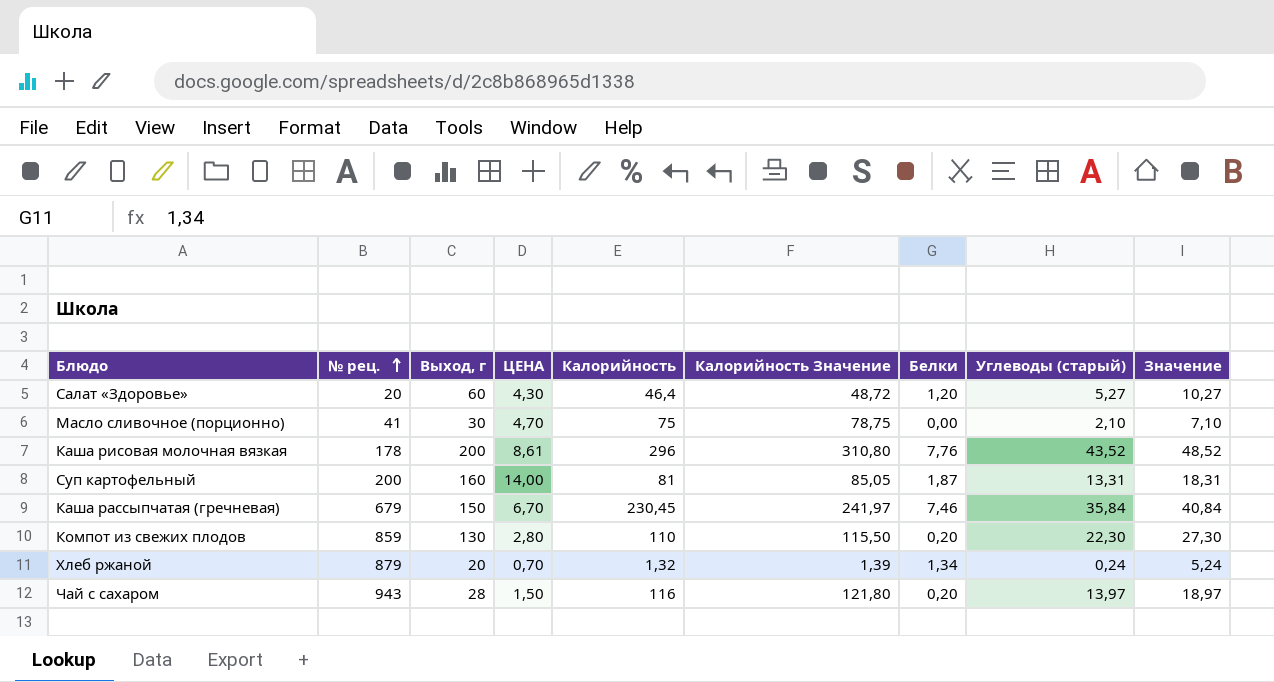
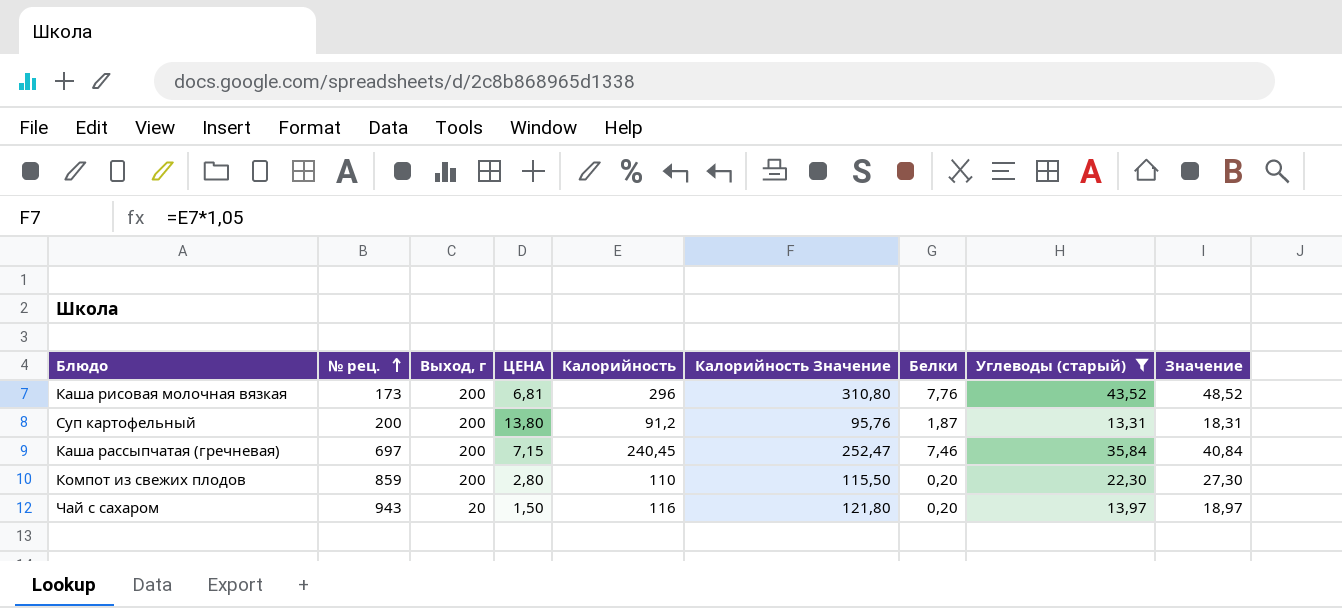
filter: none -> Углеводы (старый) >= 13,31
Каша рисовая молочная вязкая | № рец.: 178 -> 173
Каша рисовая молочная вязкая | ЦЕНА: 8,61 -> 6,81
Суп картофельный | Выход, г: 160 -> 200
Суп картофельный | ЦЕНА: 14,00 -> 13,80
Суп картофельный | Калорийность: 81 -> 91,2
Суп картофельный | Калорийность Значение: 85,05 -> 95,76
Каша рассыпчатая (гречневая) | № рец.: 679 -> 697
Каша рассыпчатая (гречневая) | Выход, г: 150 -> 200
Каша рассыпчатая (гречневая) | ЦЕНА: 6,70 -> 7,15
Каша рассыпчатая (гречневая) | Калорийность: 230,45 -> 240,45
Каша рассыпчатая (гречневая) | Калорийность Значение: 241,97 -> 252,47
Компот из свежих плодов | Выход, г: 130 -> 200
Чай с сахаром | Выход, г: 28 -> 20

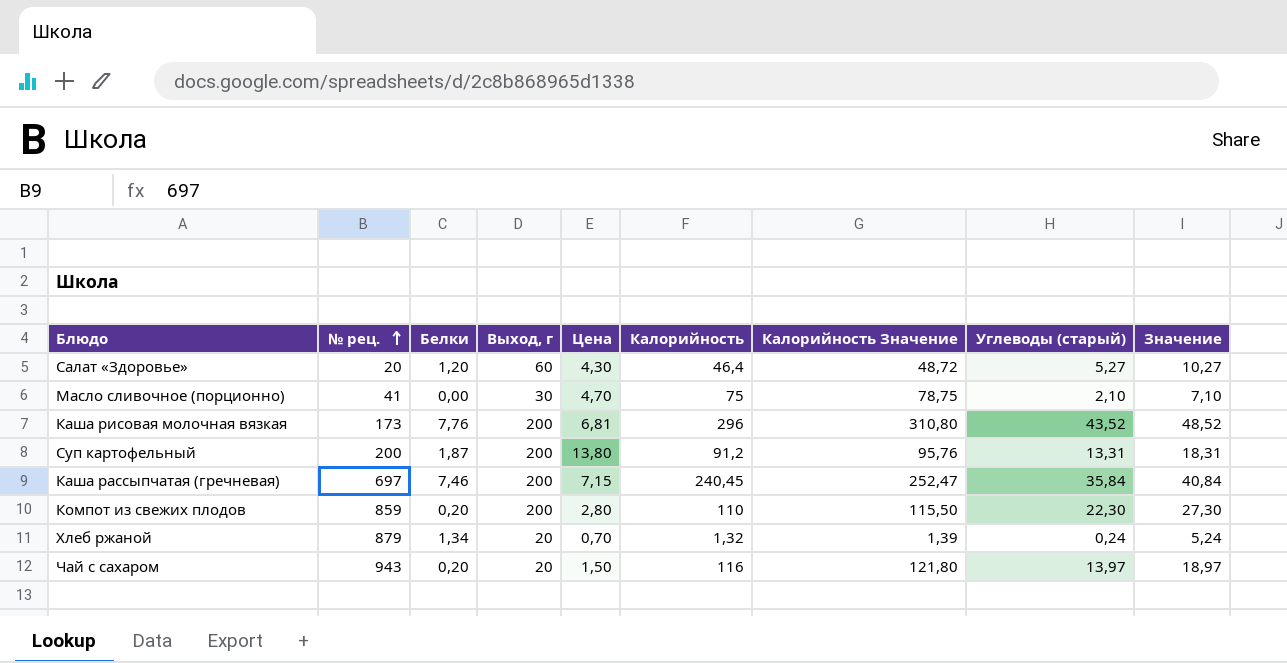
filter: Углеводы (старый) >= 13,31 -> none
column Белки | position: 7 -> 3
column name: ЦЕНА -> Цена

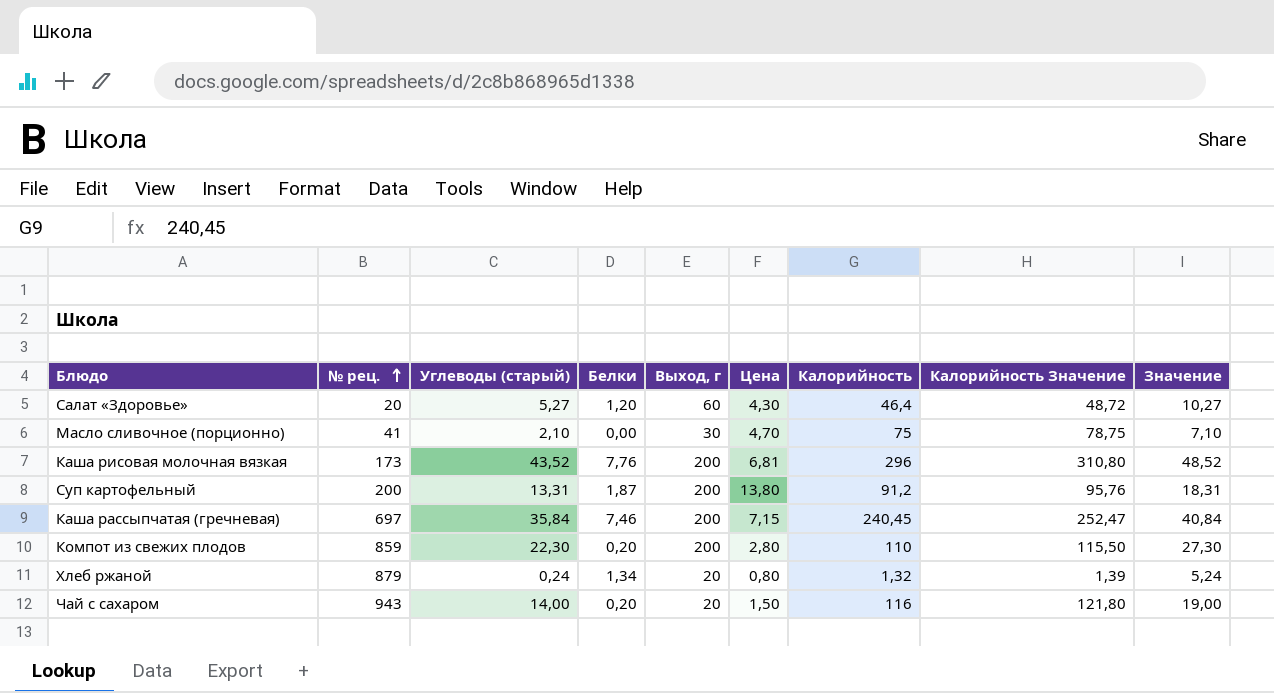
column Углеводы (старый) | position: 8 -> 3
Хлеб ржаной | Цена: 0,70 -> 0,80
Чай с сахаром | Углеводы (старый): 13,97 -> 14,00
Чай с сахаром | Значение: 18,97 -> 19,00

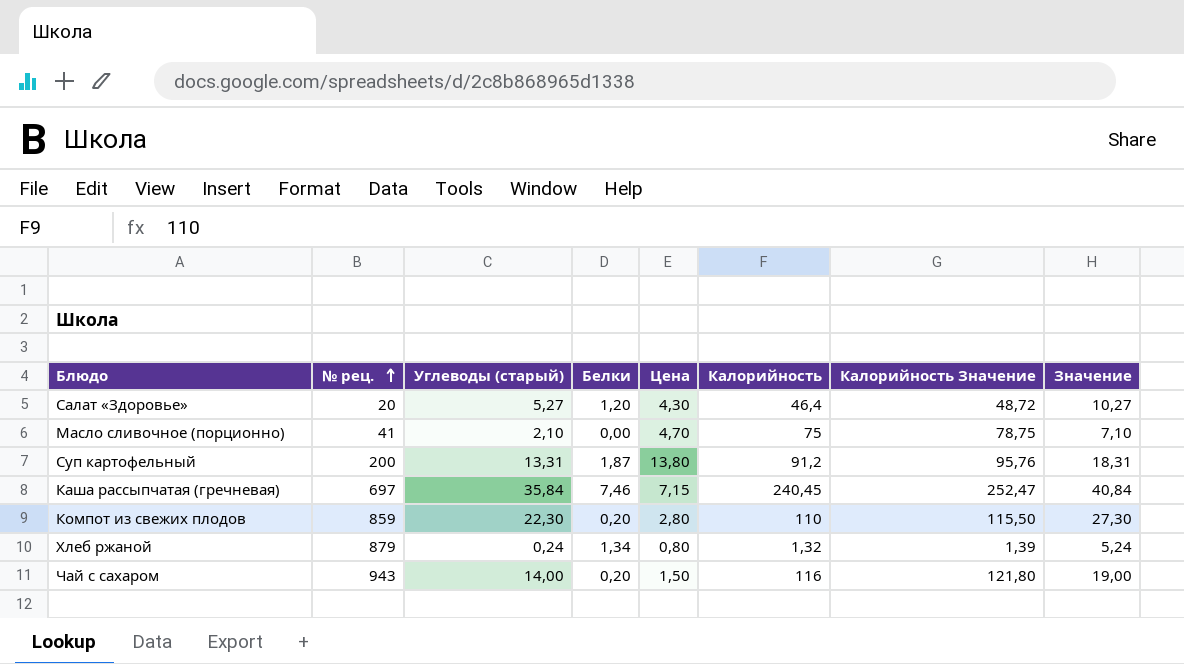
column Выход, г | position: 5 -> none
row Каша рисовая молочная вязкая: 173 | 43,52 | 7,76 | 200 | 6,81 | 296 | 310,80 | 48,52 -> none

